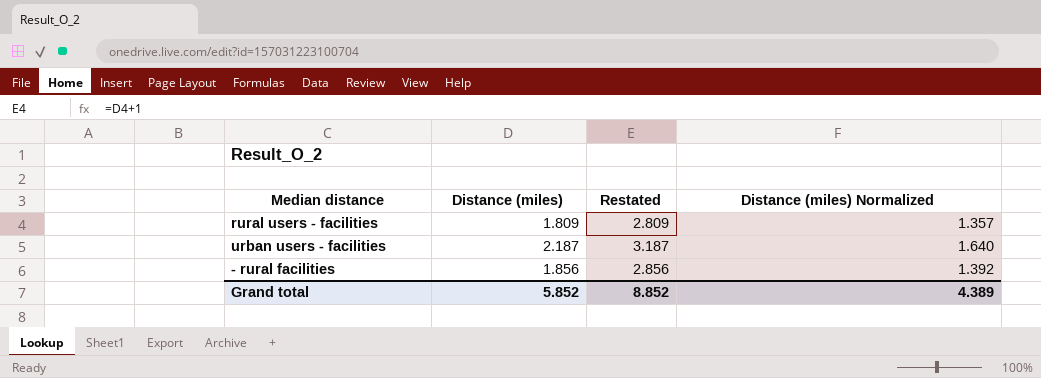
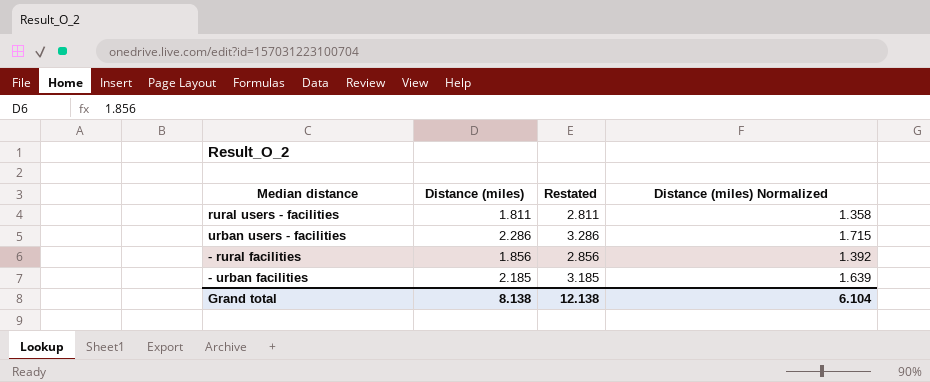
rural users - facilities | Distance (miles): 1.809 -> 1.811
rural users - facilities | Restated: 2.809 -> 2.811
rural users - facilities | Distance (miles) Normalized: 1.357 -> 1.358
urban users - facilities | Distance (miles): 2.187 -> 2.286
urban users - facilities | Restated: 3.187 -> 3.286
urban users - facilities | Distance (miles) Normalized: 1.640 -> 1.715
row - urban facilities: none -> 2.185 | 3.185 | 1.639
Grand total | Distance (miles): 5.852 -> 8.138
Grand total | Restated: 8.852 -> 12.138
Grand total | Distance (miles) Normalized: 4.389 -> 6.104

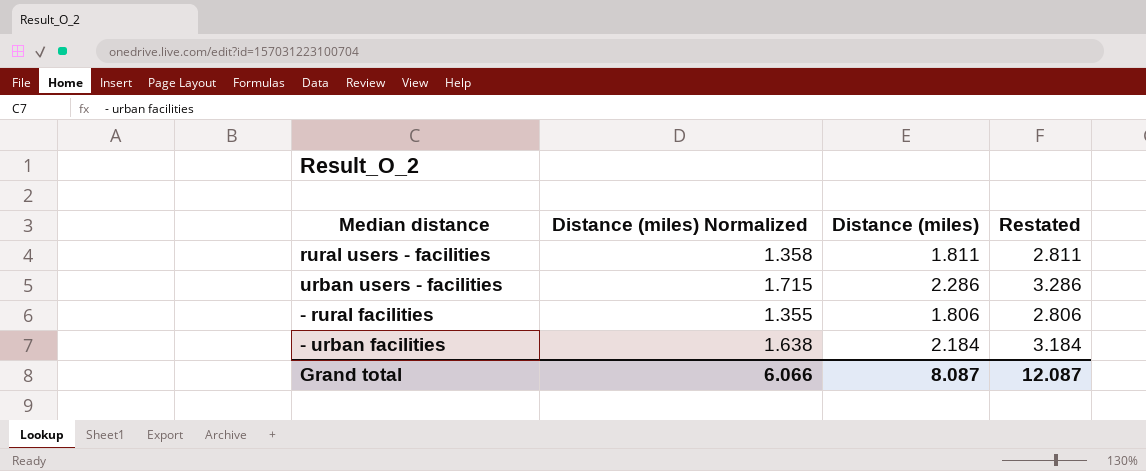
column Distance (miles) Normalized | position: 4 -> 2
- rural facilities | Distance (miles) Normalized: 1.392 -> 1.355
- rural facilities | Distance (miles): 1.856 -> 1.806
- rural facilities | Restated: 2.856 -> 2.806
- urban facilities | Distance (miles) Normalized: 1.639 -> 1.638
- urban facilities | Distance (miles): 2.185 -> 2.184
- urban facilities | Restated: 3.185 -> 3.184
Grand total | Distance (miles) Normalized: 6.104 -> 6.066
Grand total | Distance (miles): 8.138 -> 8.087
Grand total | Restated: 12.138 -> 12.087

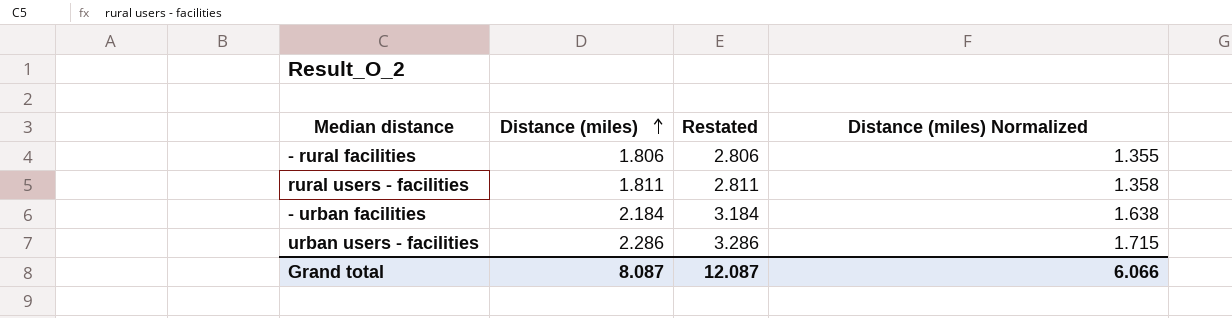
row order: none -> Distance (miles) ascending
column Distance (miles) Normalized | position: 2 -> 4

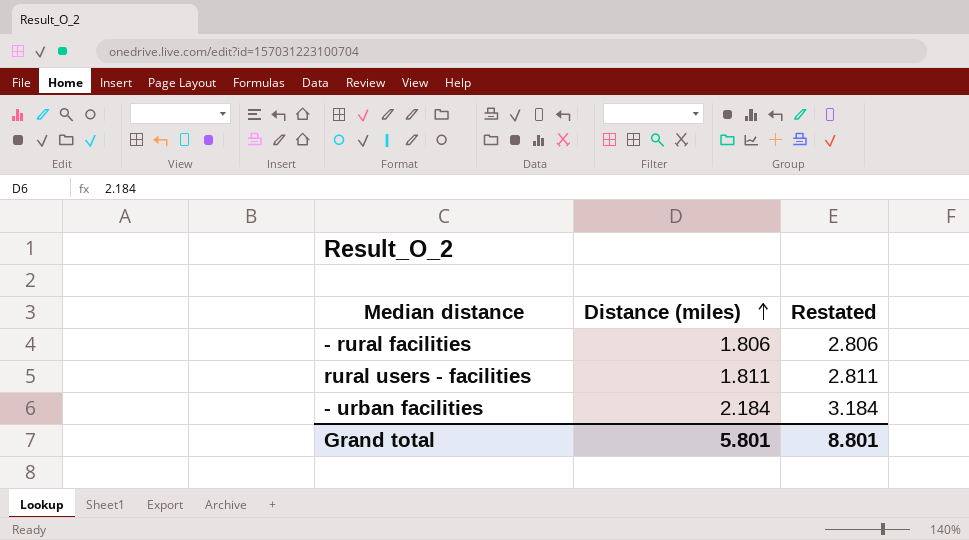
column Distance (miles) Normalized | formula: [Distance (miles)] * 0.75 -> none
row urban users - facilities: 2.286 | 3.286 | 1.715 -> none
Grand total | Distance (miles): 8.087 -> 5.801
Grand total | Restated: 12.087 -> 8.801

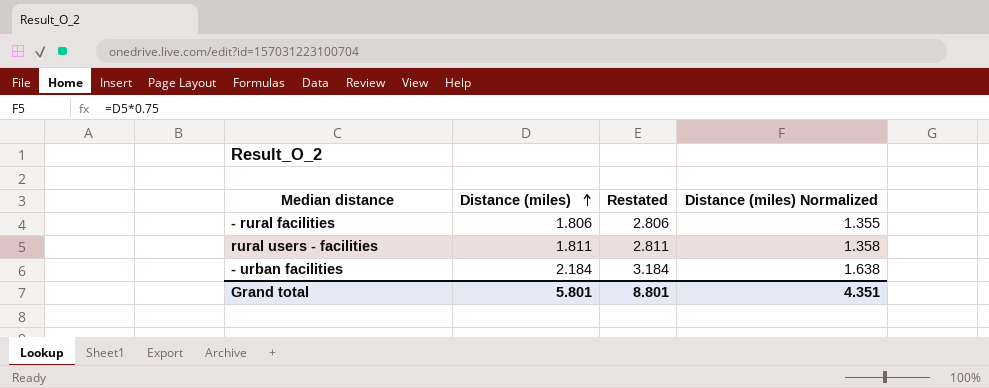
column Distance (miles) Normalized | formula: none -> [Distance (miles)] * 0.75

